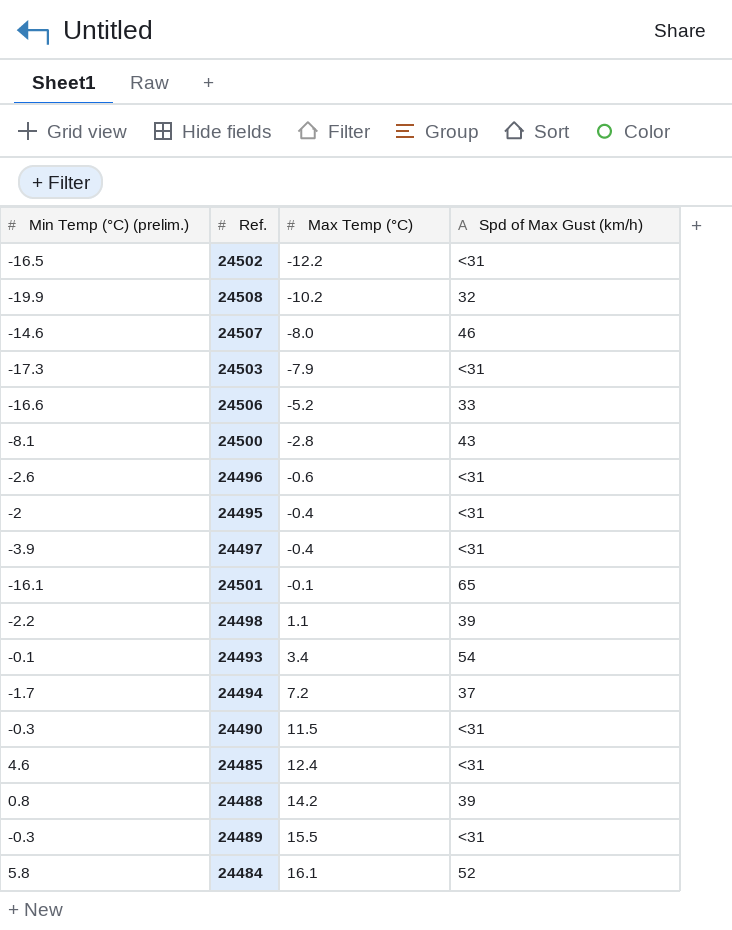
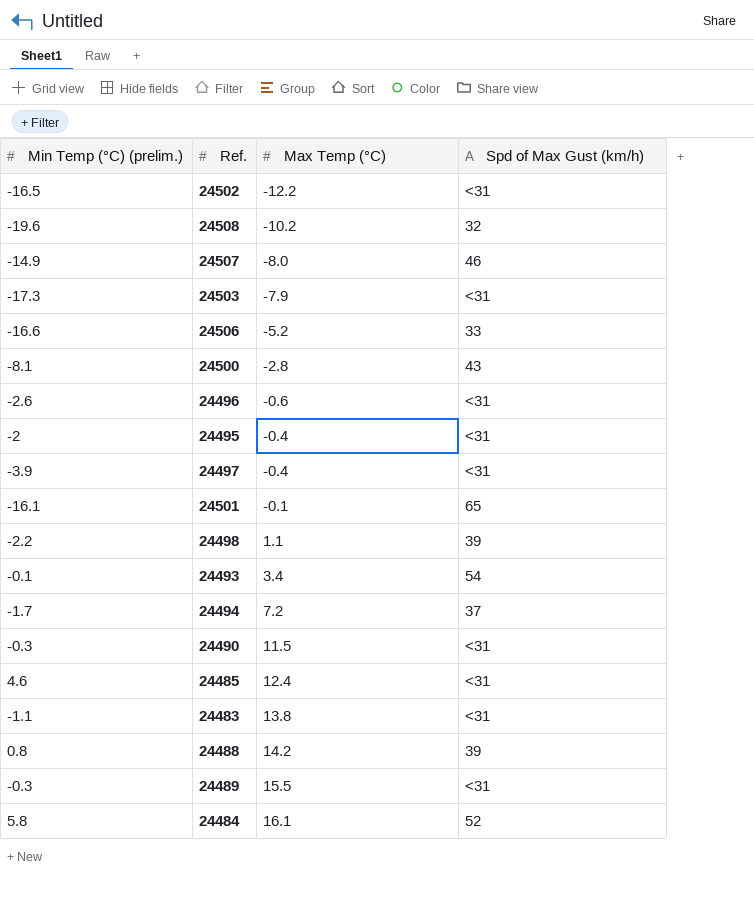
24508 | Min Temp (°C) (prelim.): -19.9 -> -19.6
24507 | Min Temp (°C) (prelim.): -14.6 -> -14.9
row 24483: none -> -1.1 | 13.8 | <31

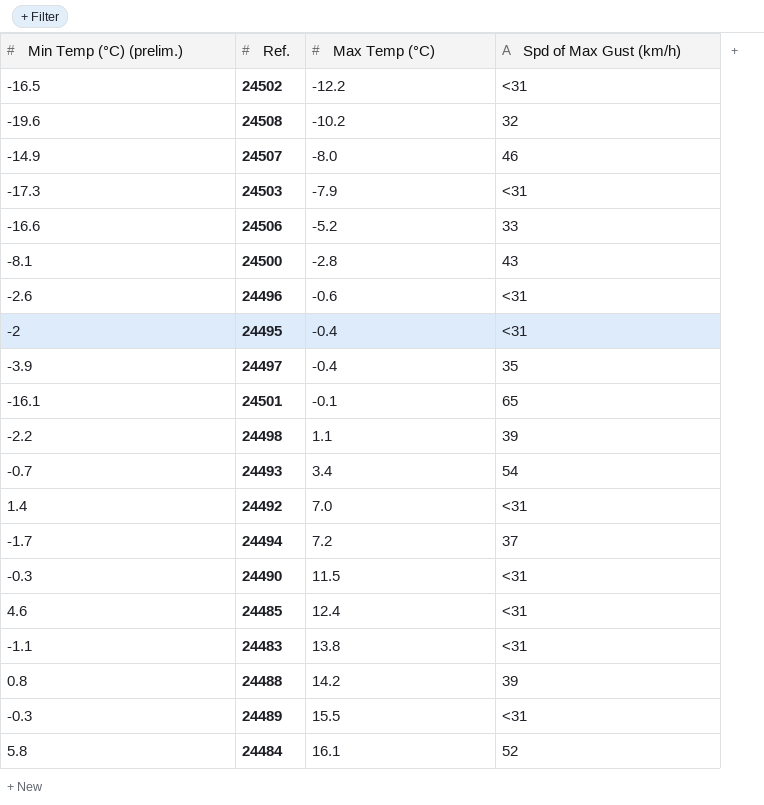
24497 | Spd of Max Gust (km/h): <31 -> 35
24493 | Min Temp (°C) (prelim.): -0.1 -> -0.7
row 24492: none -> 1.4 | 7.0 | <31

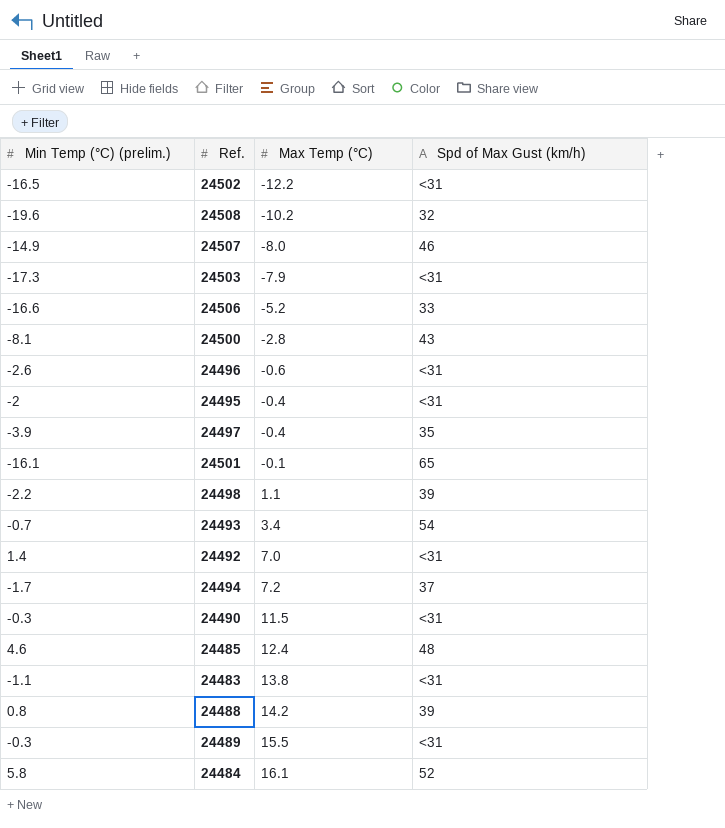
24485 | Spd of Max Gust (km/h): <31 -> 48

